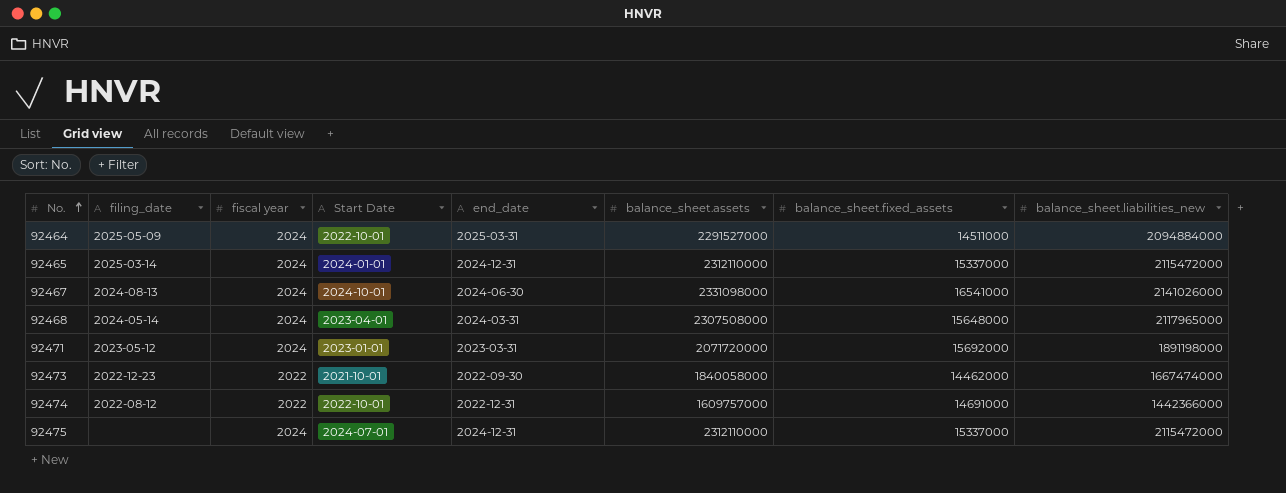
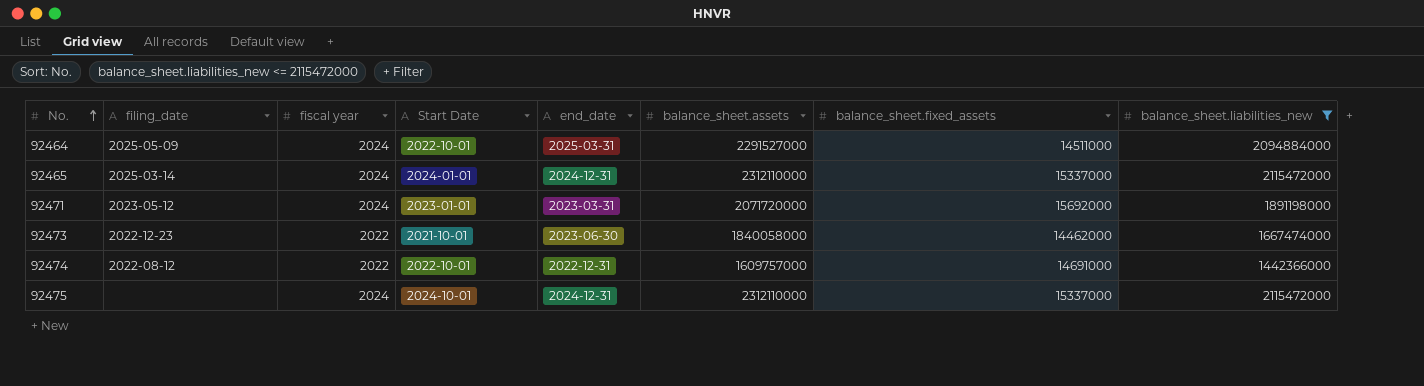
filter: none -> balance_sheet.liabilities_new <= 2115472000
92473 | end_date: 2022-09-30 -> 2023-06-30
92475 | Start Date: 2024-07-01 -> 2024-10-01

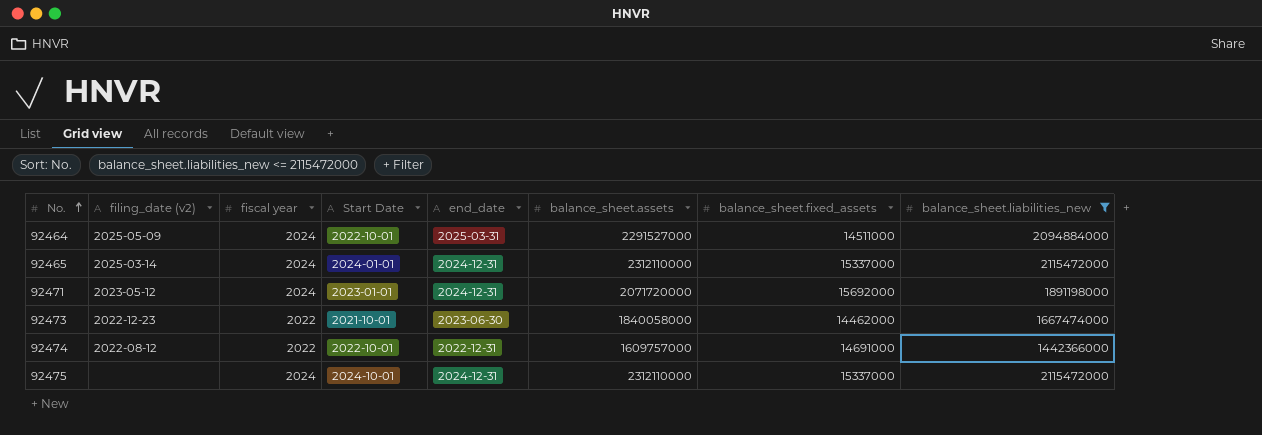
column name: filing_date -> filing_date (v2)
92471 | end_date: 2023-03-31 -> 2024-12-31

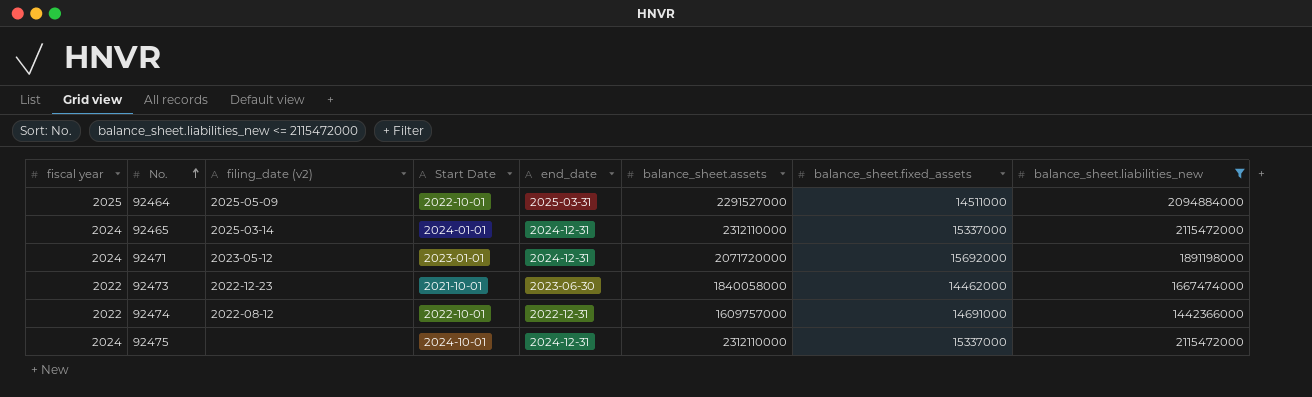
column fiscal year | position: 3 -> 1
92464 | fiscal year: 2024 -> 2025

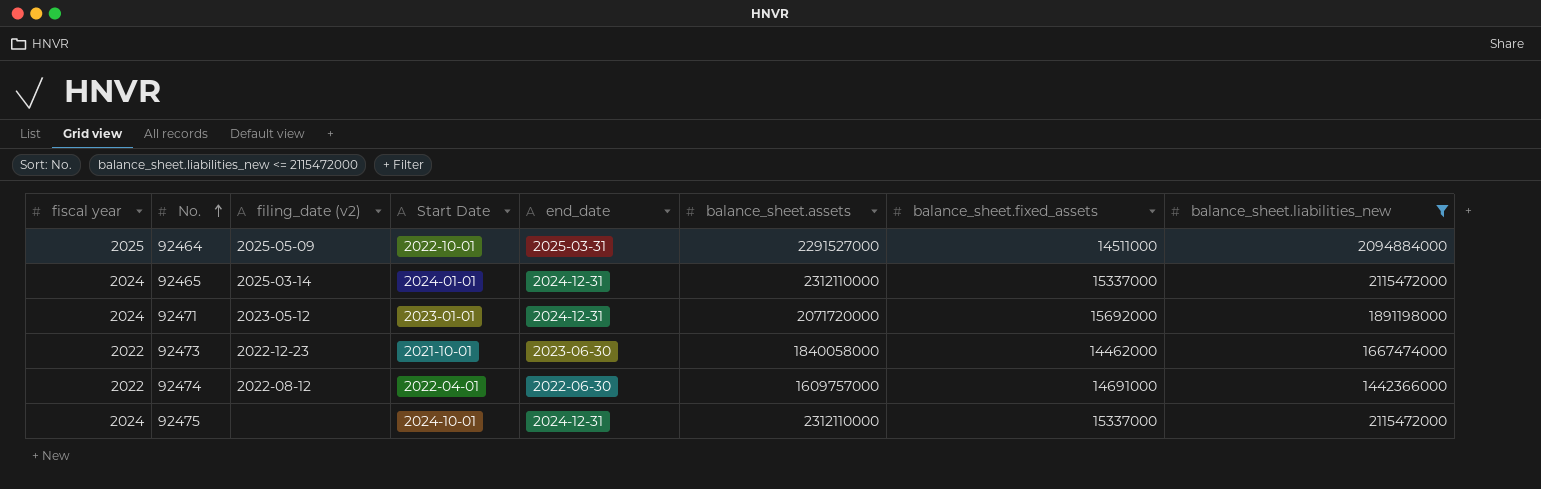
92474 | Start Date: 2022-10-01 -> 2022-04-01
92474 | end_date: 2022-12-31 -> 2022-06-30

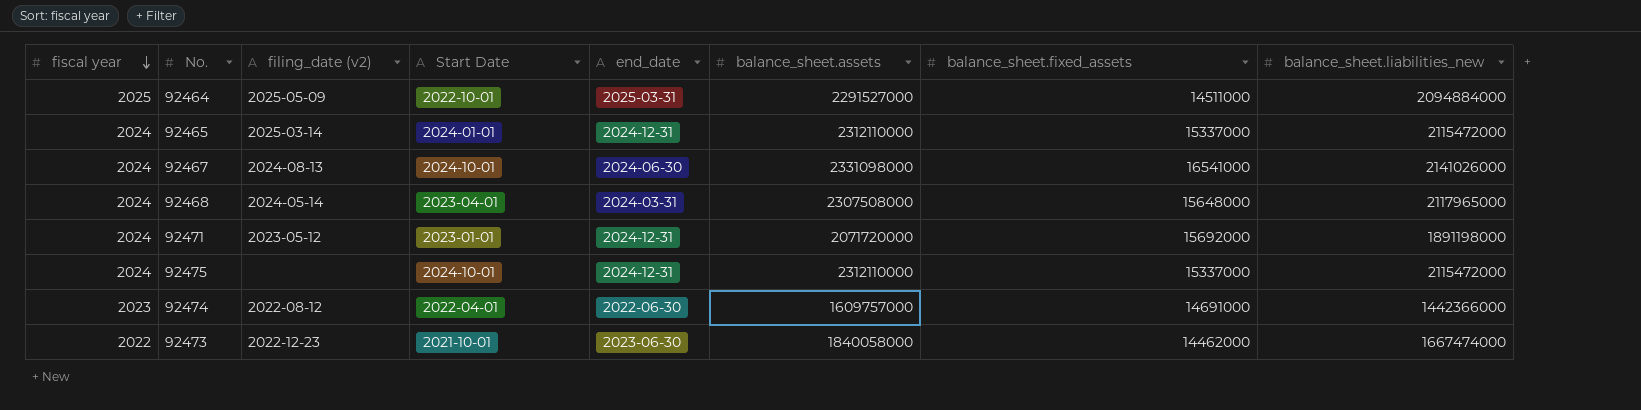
filter: balance_sheet.liabilities_new <= 2115472000 -> none
row order: No. ascending -> fiscal year descending
92474 | fiscal year: 2022 -> 2023

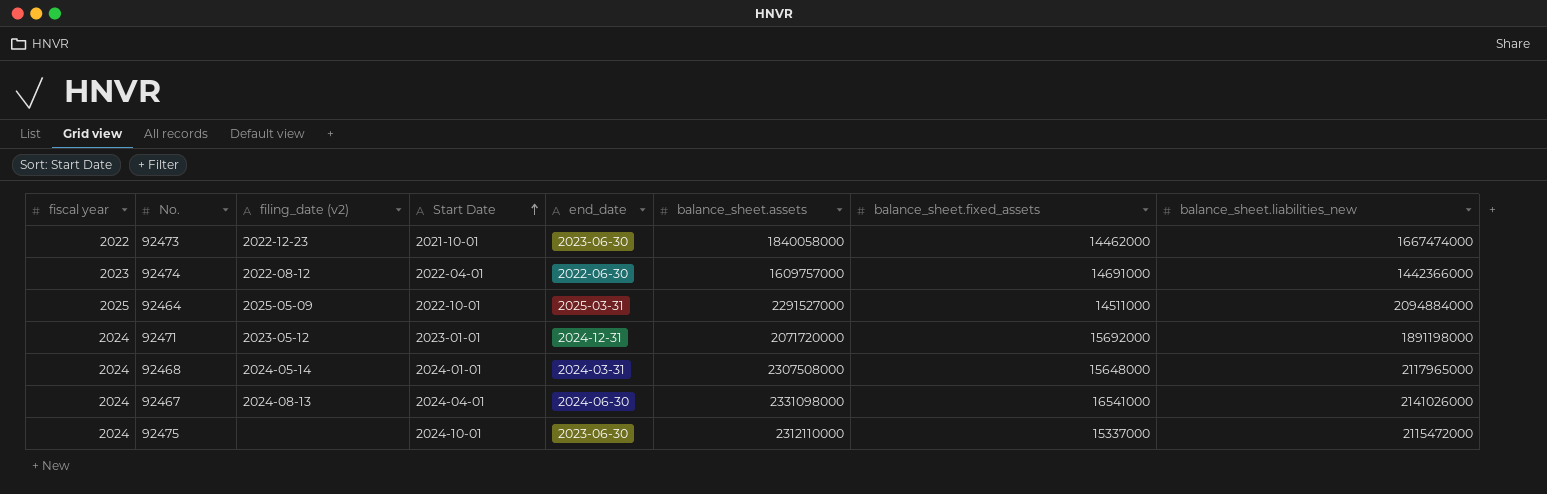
row order: fiscal year descending -> Start Date ascending
row 92465: 2024 | 2025-03-14 | 2024-01-01 | 2024-12-31 | 2312110000 | 15337000 | 2115472000 -> none
92468 | Start Date: 2023-04-01 -> 2024-01-01
92467 | Start Date: 2024-10-01 -> 2024-04-01
92475 | end_date: 2024-12-31 -> 2023-06-30

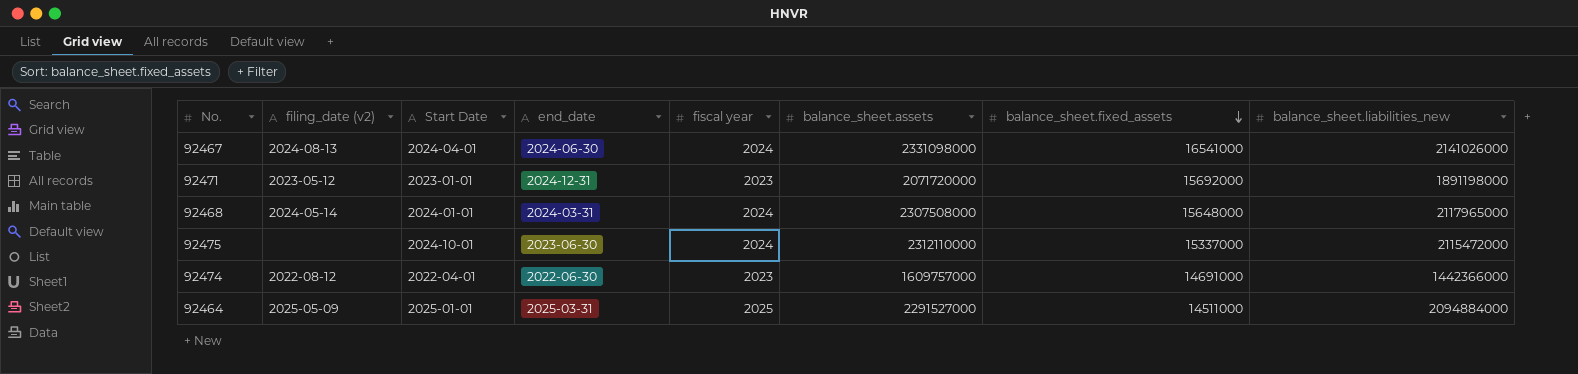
row order: Start Date ascending -> balance_sheet.fixed_assets descending
column fiscal year | position: 1 -> 5
row 92473: 2022 | 2022-12-23 | 2021-10-01 | 2023-06-30 | 1840058000 | 14462000 | 1667474000 -> none
92471 | fiscal year: 2024 -> 2023
92464 | Start Date: 2022-10-01 -> 2025-01-01

